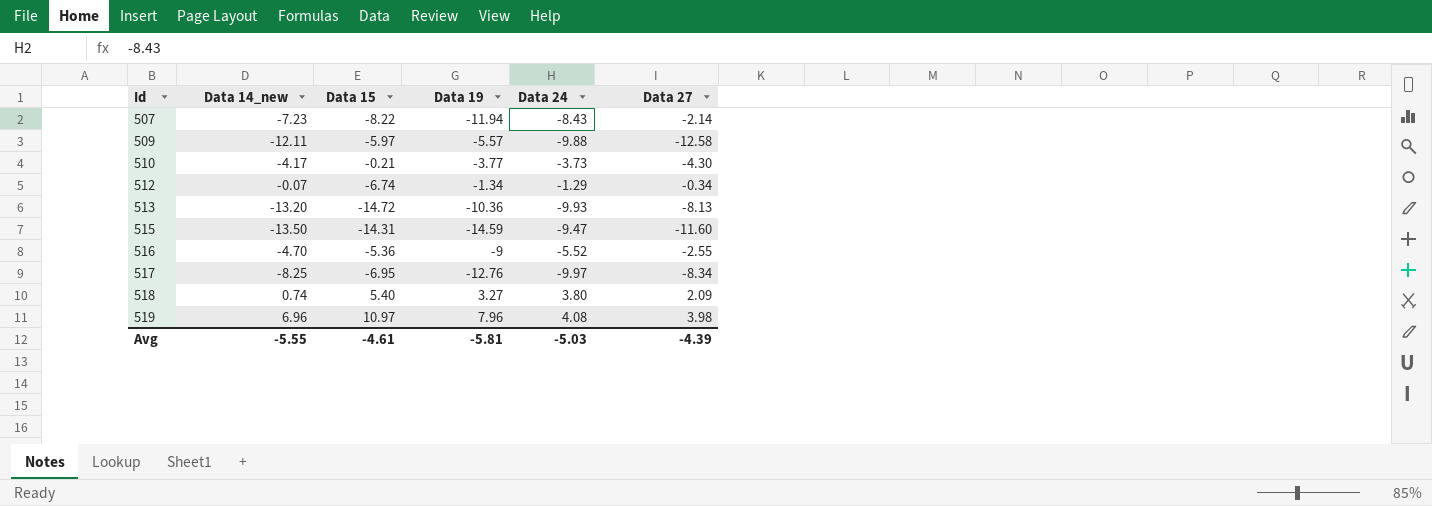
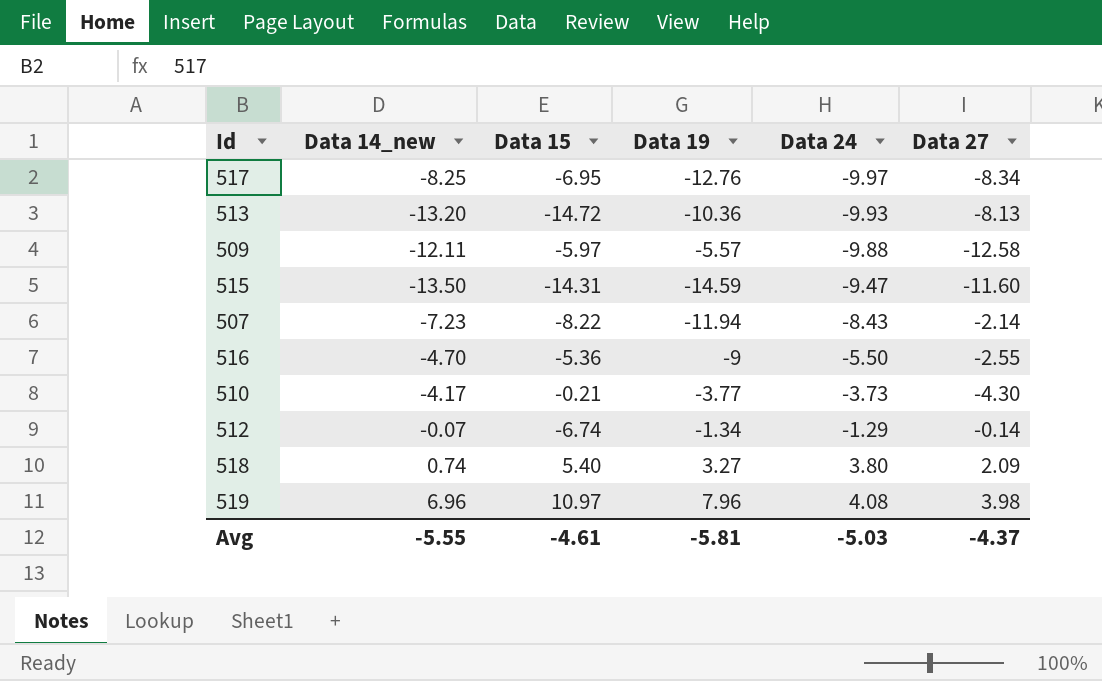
row order: Id ascending -> Data 24 ascending
516 | Data 24: -5.52 -> -5.50
512 | Data 27: -0.34 -> -0.14
Avg | Data 27: -4.39 -> -4.37

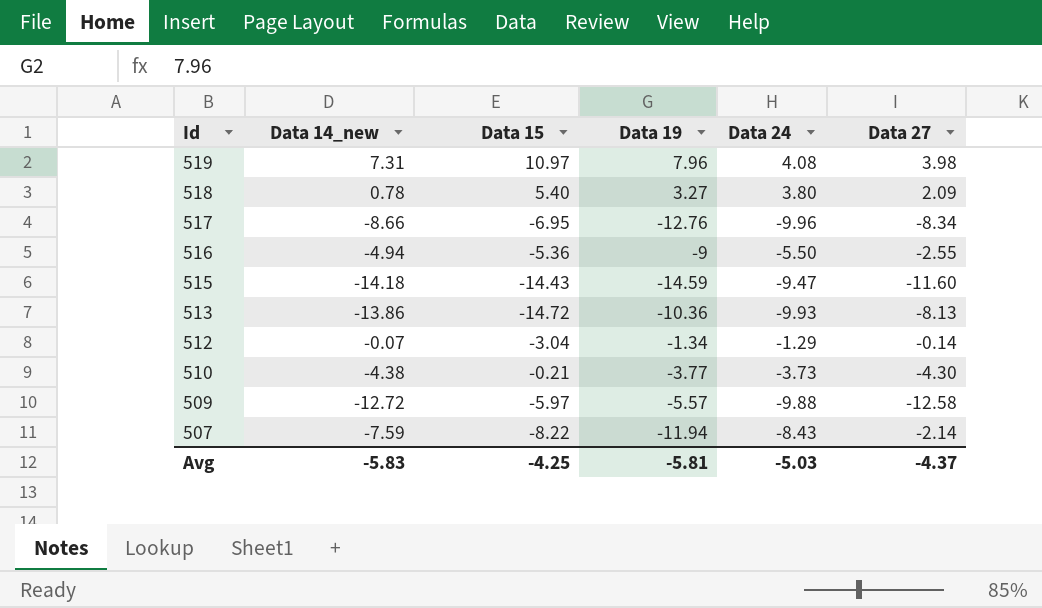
row order: Data 24 ascending -> Id descending
519 | Data 14_new: 6.96 -> 7.31
518 | Data 14_new: 0.74 -> 0.78
517 | Data 14_new: -8.25 -> -8.66
517 | Data 24: -9.97 -> -9.96
516 | Data 14_new: -4.70 -> -4.94
515 | Data 14_new: -13.50 -> -14.18
515 | Data 15: -14.31 -> -14.43
513 | Data 14_new: -13.20 -> -13.86
512 | Data 15: -6.74 -> -3.04
510 | Data 14_new: -4.17 -> -4.38
509 | Data 14_new: -12.11 -> -12.72
507 | Data 14_new: -7.23 -> -7.59
Avg | Data 14_new: -5.55 -> -5.83
Avg | Data 15: -4.61 -> -4.25

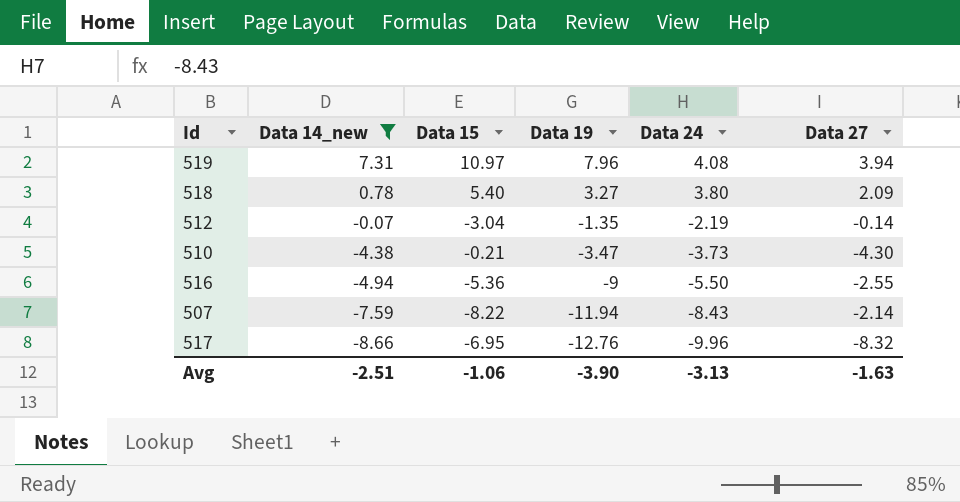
filter: none -> Data 14_new >= -8.66
row order: Id descending -> Data 14_new descending
519 | Data 27: 3.98 -> 3.94
512 | Data 19: -1.34 -> -1.35
512 | Data 24: -1.29 -> -2.19
510 | Data 19: -3.77 -> -3.47
517 | Data 27: -8.34 -> -8.32
Avg | Data 14_new: -5.83 -> -2.51
Avg | Data 15: -4.25 -> -1.06
Avg | Data 19: -5.81 -> -3.90
Avg | Data 24: -5.03 -> -3.13
Avg | Data 27: -4.37 -> -1.63

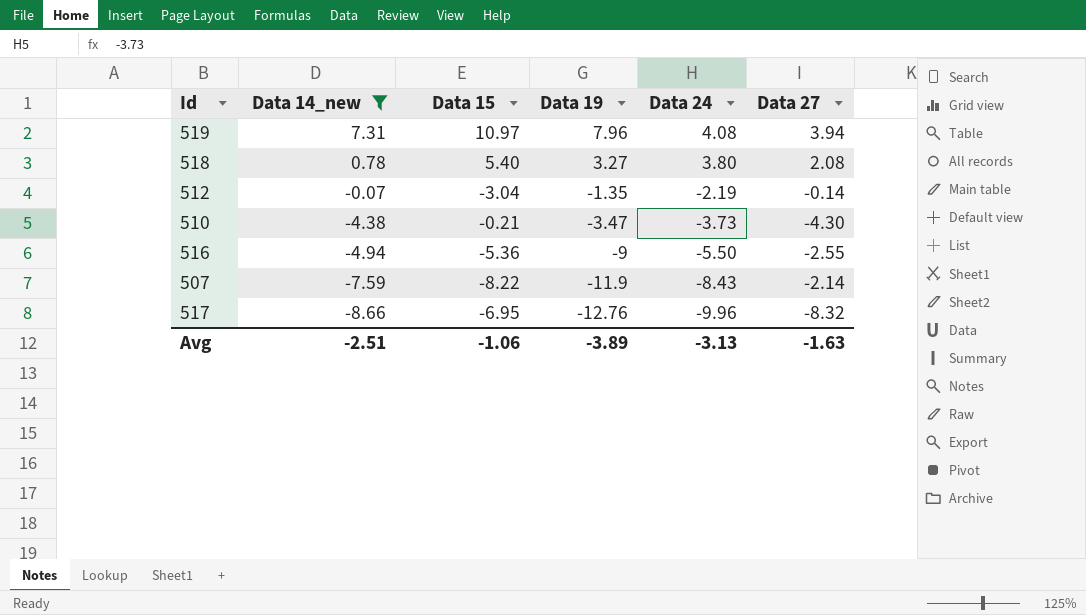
518 | Data 27: 2.09 -> 2.08
507 | Data 19: -11.94 -> -11.9
Avg | Data 19: -3.90 -> -3.89

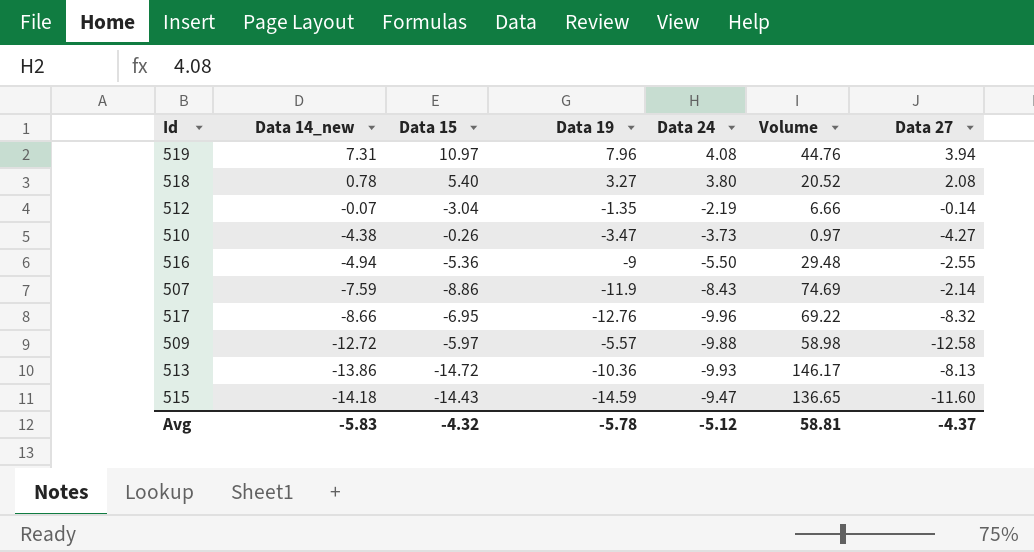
filter: Data 14_new >= -8.66 -> none
column Volume | formula: none -> [Data 15] * [Data 24]
510 | Data 15: -0.21 -> -0.26
510 | Data 27: -4.30 -> -4.27
507 | Data 15: -8.22 -> -8.86
Avg | Data 14_new: -2.51 -> -5.83
Avg | Data 15: -1.06 -> -4.32
Avg | Data 19: -3.89 -> -5.78
Avg | Data 24: -3.13 -> -5.12
Avg | Data 27: -1.63 -> -4.37

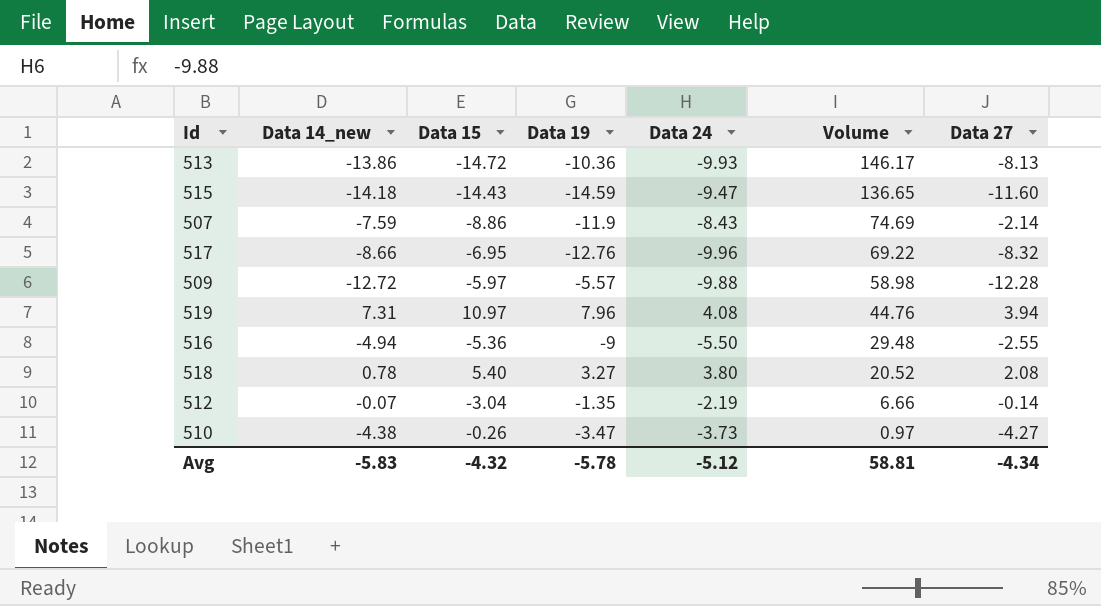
row order: Data 14_new descending -> Volume descending
509 | Data 27: -12.58 -> -12.28
Avg | Data 27: -4.37 -> -4.34

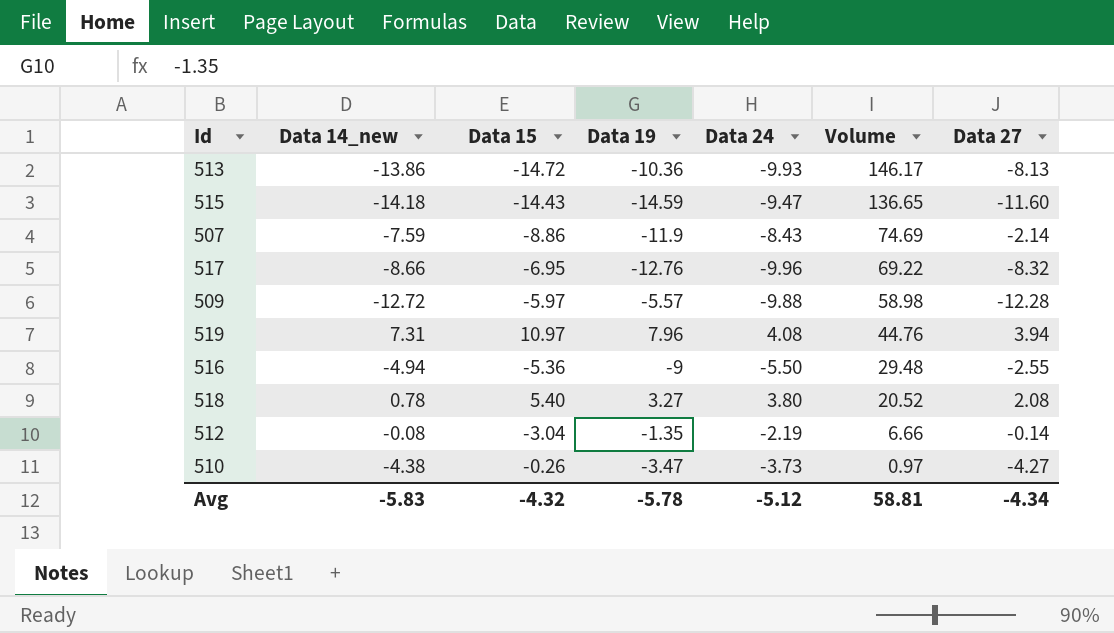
512 | Data 14_new: -0.07 -> -0.08

